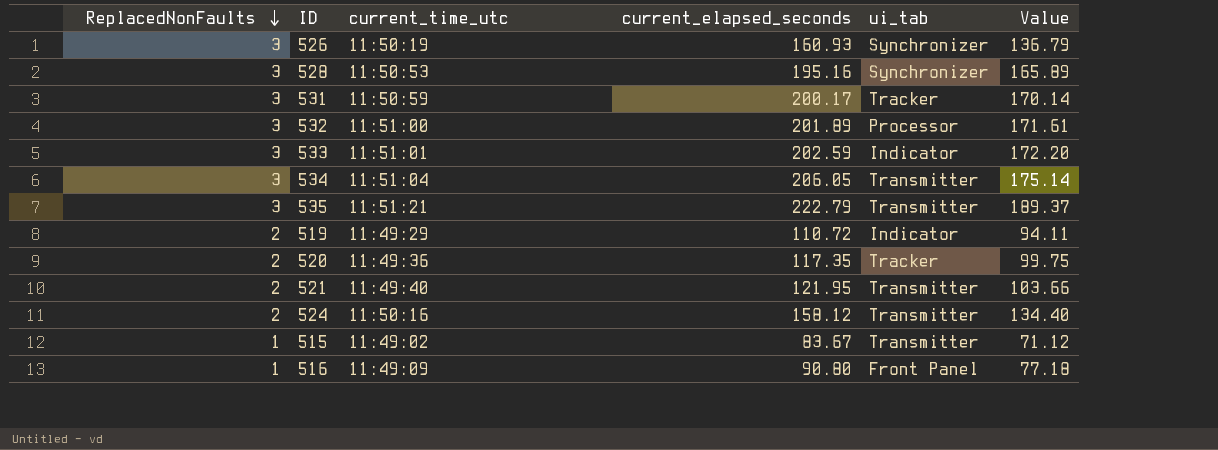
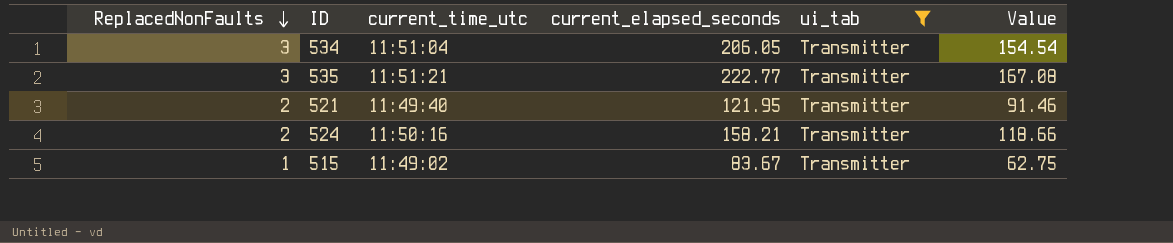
filter: none -> ui_tab = Transmitter
column Value | formula: [current_elapsed_seconds] * 0.85 -> [current_elapsed_seconds] * 0.75
535 | current_elapsed_seconds: 222.79 -> 222.77
524 | current_elapsed_seconds: 158.12 -> 158.21

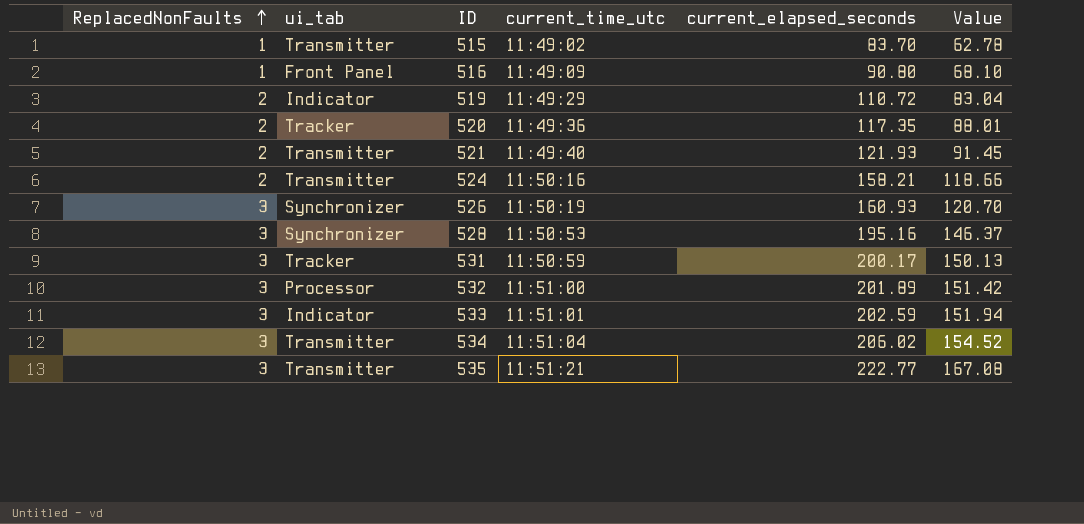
filter: ui_tab = Transmitter -> none
row order: ReplacedNonFaults descending -> ReplacedNonFaults ascending
column ui_tab | position: 5 -> 2
515 | current_elapsed_seconds: 83.67 -> 83.70
515 | Value: 62.75 -> 62.78
521 | current_elapsed_seconds: 121.95 -> 121.93
521 | Value: 91.46 -> 91.45
534 | current_elapsed_seconds: 206.05 -> 206.02
534 | Value: 154.54 -> 154.52

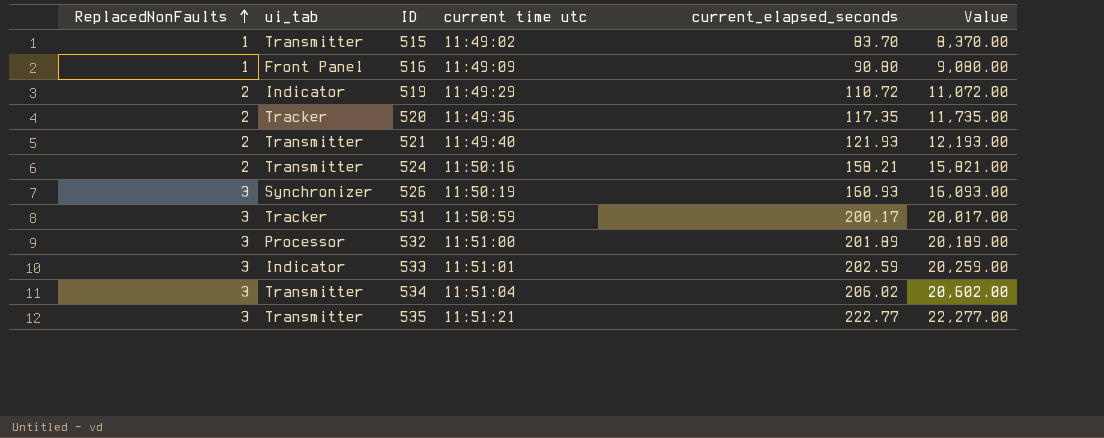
column name: current_time_utc -> current time utc
column Value | formula: [current_elapsed_seconds] * 0.75 -> [current_elapsed_seconds] * 100
row 528: 3 | Synchronizer | 11:50:53 | 195.16 | 146.37 -> none

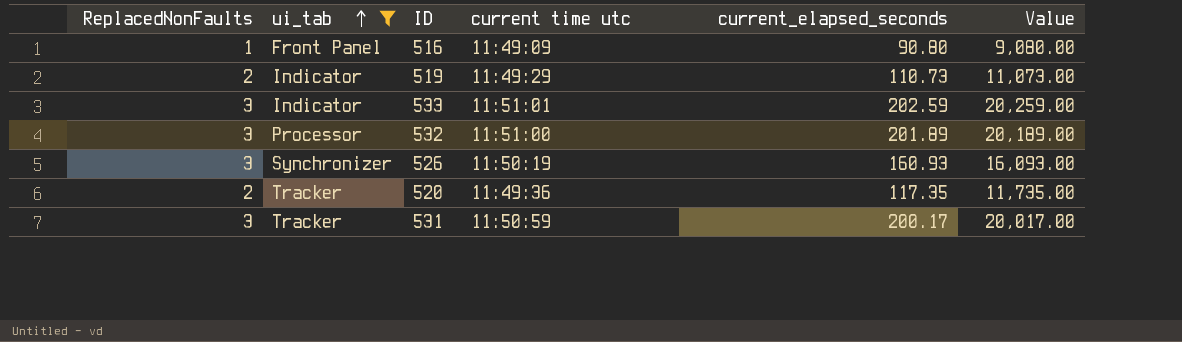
filter: none -> ui_tab != Transmitter
row order: ReplacedNonFaults ascending -> ui_tab ascending
519 | current_elapsed_seconds: 110.72 -> 110.73
519 | Value: 11,072.00 -> 11,073.00

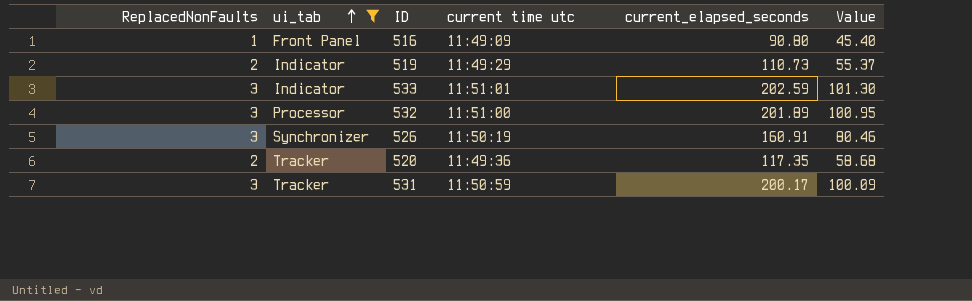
column Value | formula: [current_elapsed_seconds] * 100 -> [current_elapsed_seconds] * 0.5
526 | current_elapsed_seconds: 160.93 -> 160.91

